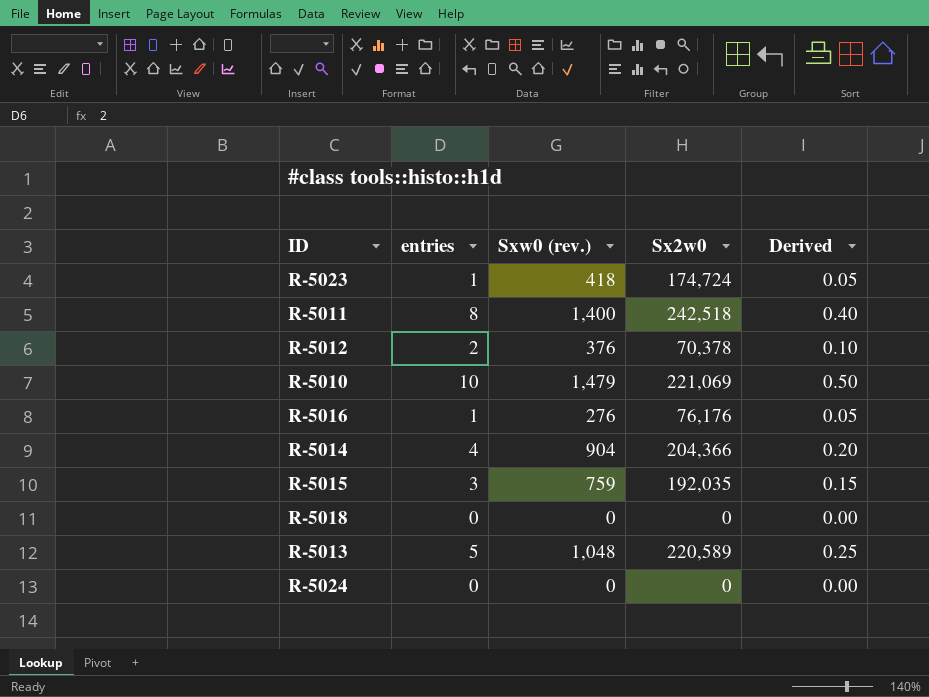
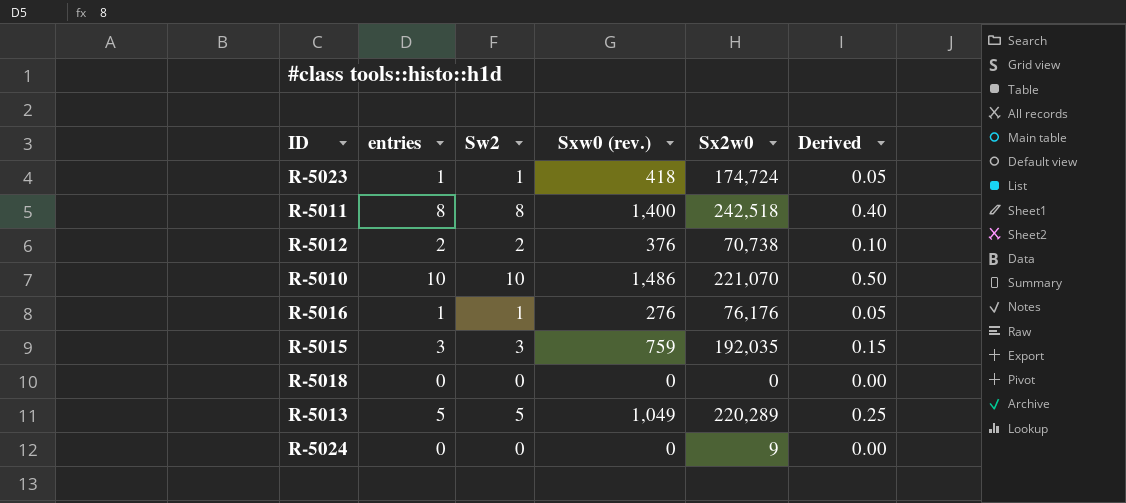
column Sw2 | position: none -> 3
row R-5014: 4 | 904 | 204,366 | 0.20 -> none
R-5012 | Sx2w0: 70,378 -> 70,738
R-5010 | Sxw0 (rev.): 1,479 -> 1,486
R-5010 | Sx2w0: 221,069 -> 221,070
R-5013 | Sxw0 (rev.): 1,048 -> 1,049
R-5013 | Sx2w0: 220,589 -> 220,289
R-5024 | Sx2w0: 0 -> 9

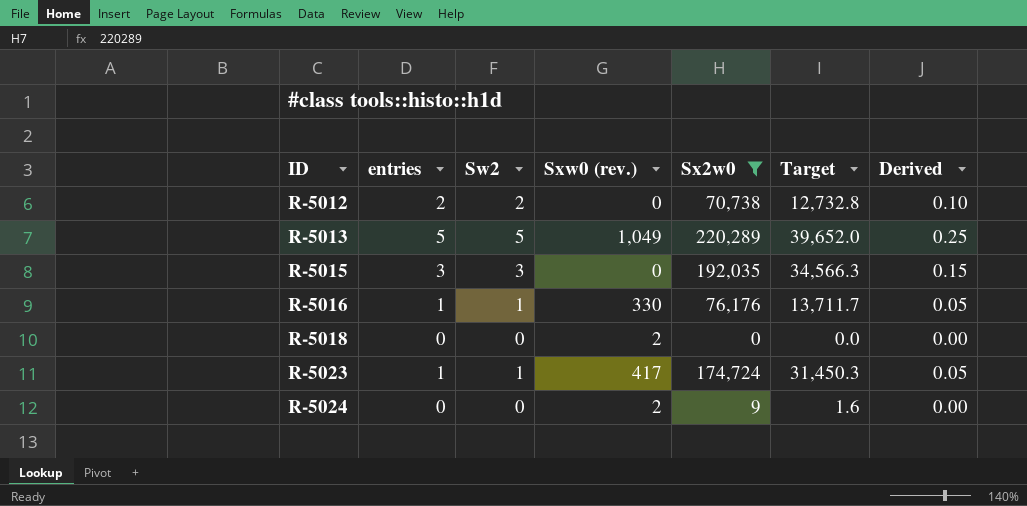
filter: none -> Sx2w0 <= 220,289
row order: none -> ID ascending
column Target | formula: none -> [Sx2w0] * 0.18
R-5012 | Sxw0 (rev.): 376 -> 0
R-5015 | Sxw0 (rev.): 759 -> 0
R-5016 | Sxw0 (rev.): 276 -> 330
R-5018 | Sxw0 (rev.): 0 -> 2
R-5023 | Sxw0 (rev.): 418 -> 417
R-5024 | Sxw0 (rev.): 0 -> 2

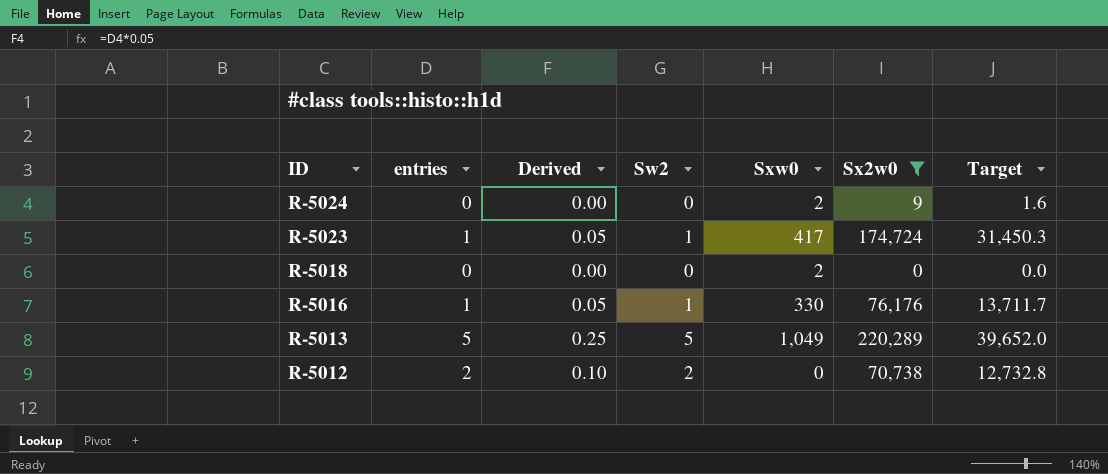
row order: ID ascending -> ID descending
column Derived | position: 7 -> 3
column name: Sxw0 (rev.) -> Sxw0
row R-5015: 3 | 3 | 0 | 192,035 | 34,566.3 | 0.15 -> none

